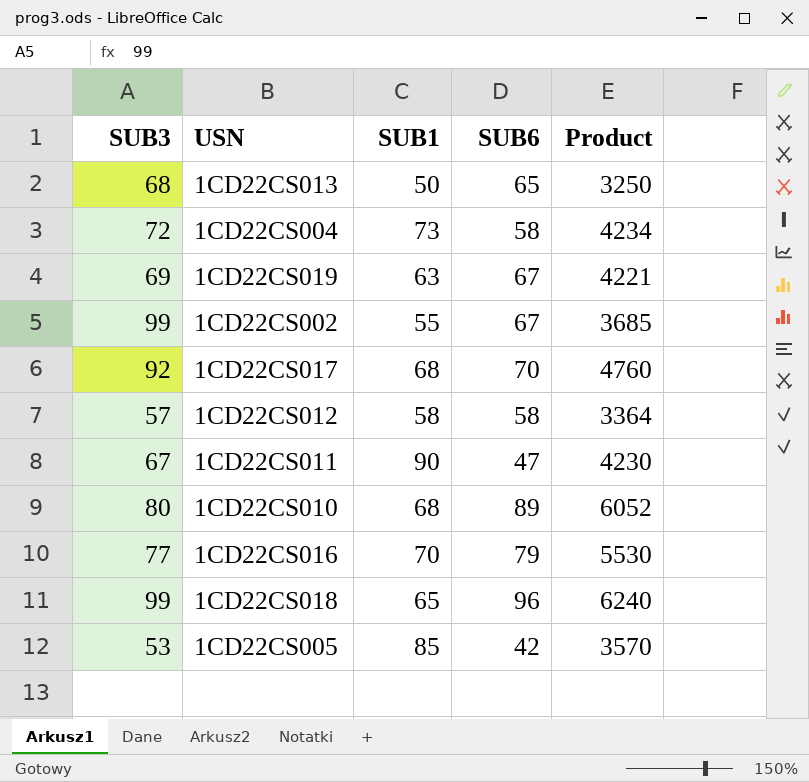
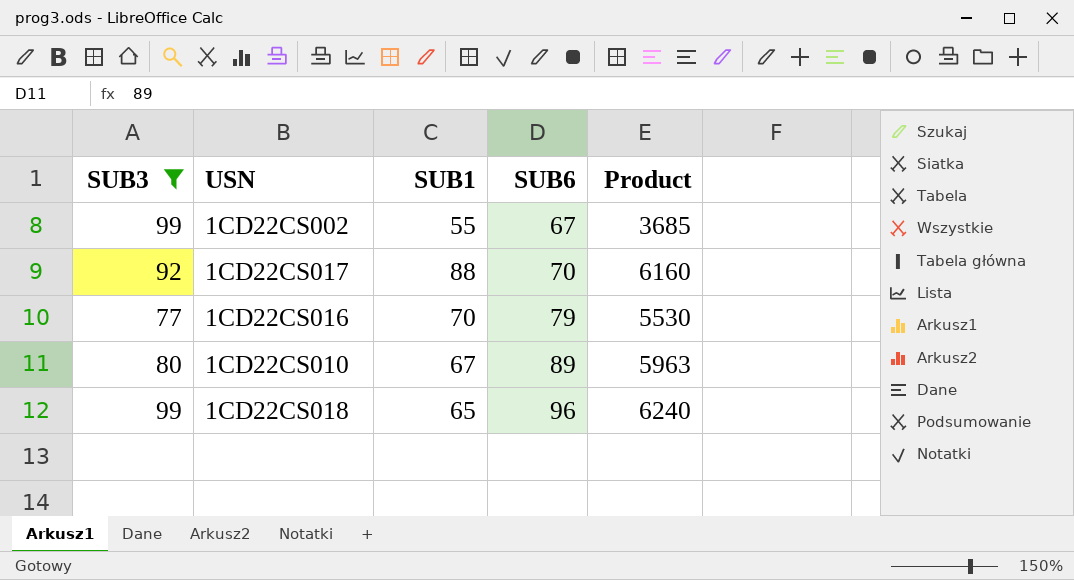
filter: none -> SUB3 >= 77
row order: none -> SUB6 ascending
1CD22CS017 | SUB1: 68 -> 88
1CD22CS017 | Product: 4760 -> 6160
1CD22CS010 | SUB1: 68 -> 67
1CD22CS010 | Product: 6052 -> 5963

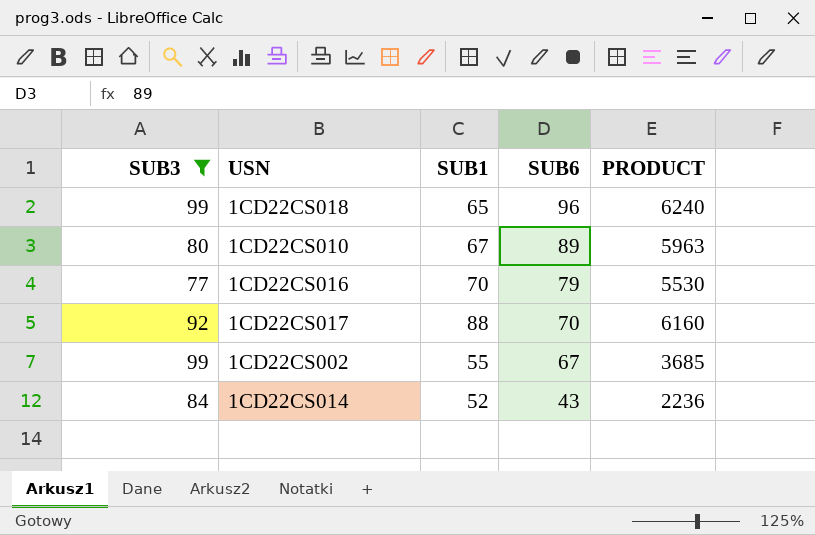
row order: SUB6 ascending -> SUB6 descending
column name: Product -> PRODUCT
row 1CD22CS014: none -> 84 | 52 | 43 | 2236

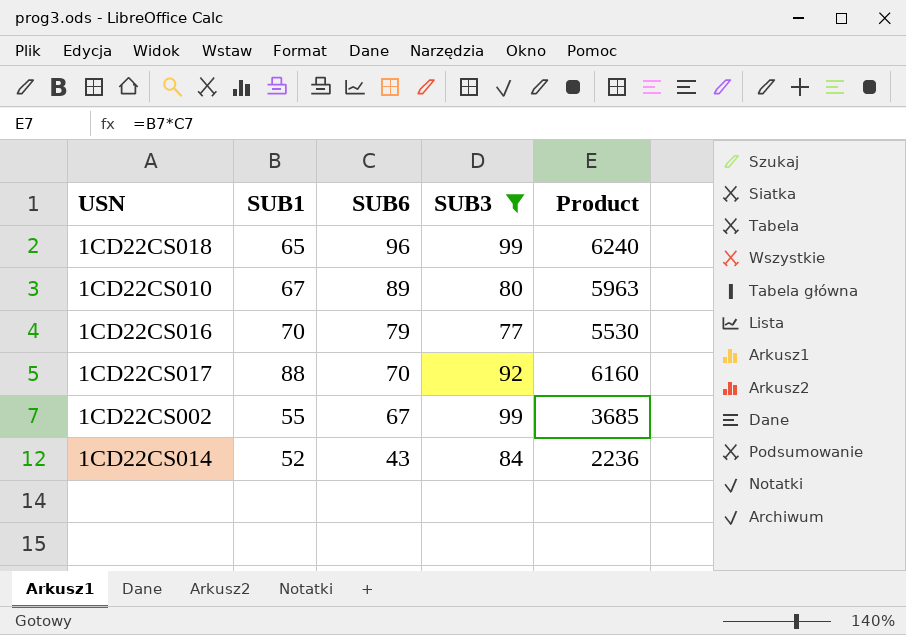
column SUB3 | position: 1 -> 4
column name: PRODUCT -> Product

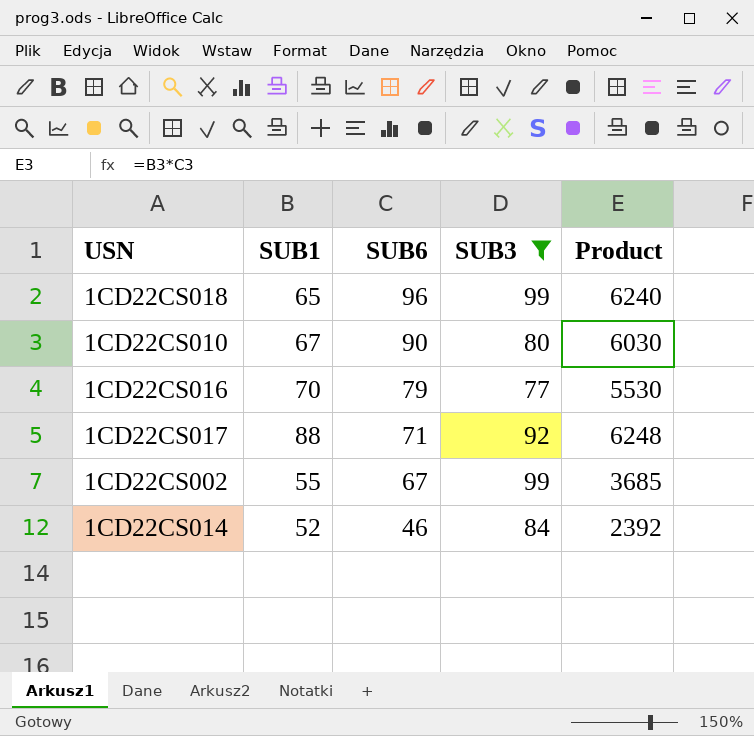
1CD22CS010 | SUB6: 89 -> 90
1CD22CS010 | Product: 5963 -> 6030
1CD22CS017 | SUB6: 70 -> 71
1CD22CS017 | Product: 6160 -> 6248
1CD22CS014 | SUB6: 43 -> 46
1CD22CS014 | Product: 2236 -> 2392

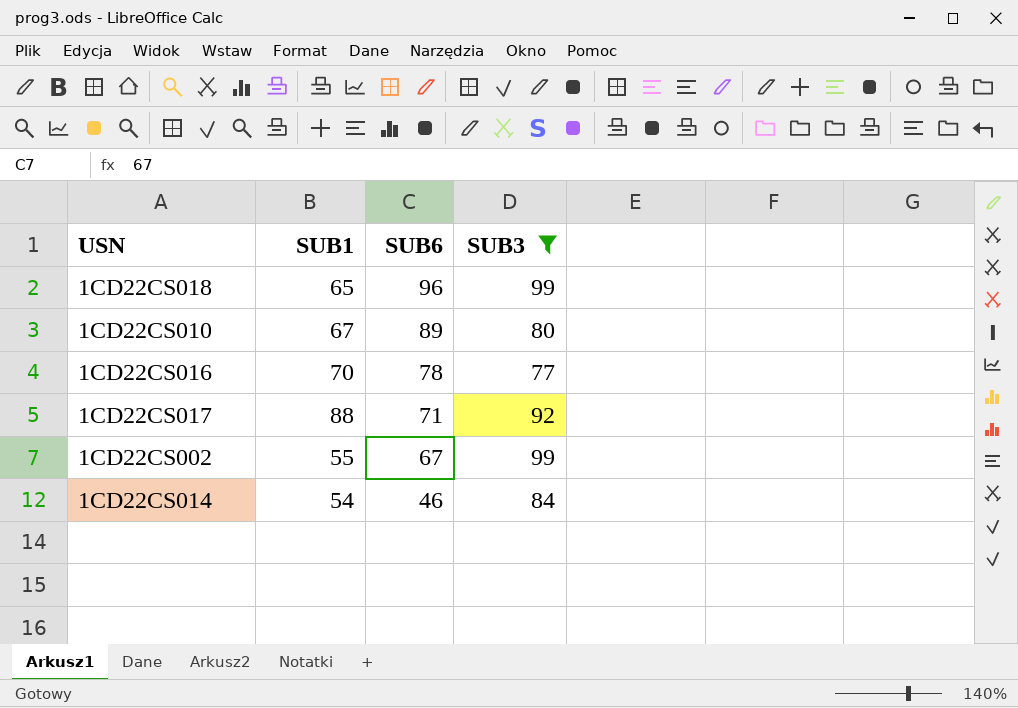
column Product | formula: [SUB1] * [SUB6] -> none
1CD22CS010 | SUB6: 90 -> 89
1CD22CS016 | SUB6: 79 -> 78
1CD22CS014 | SUB1: 52 -> 54

